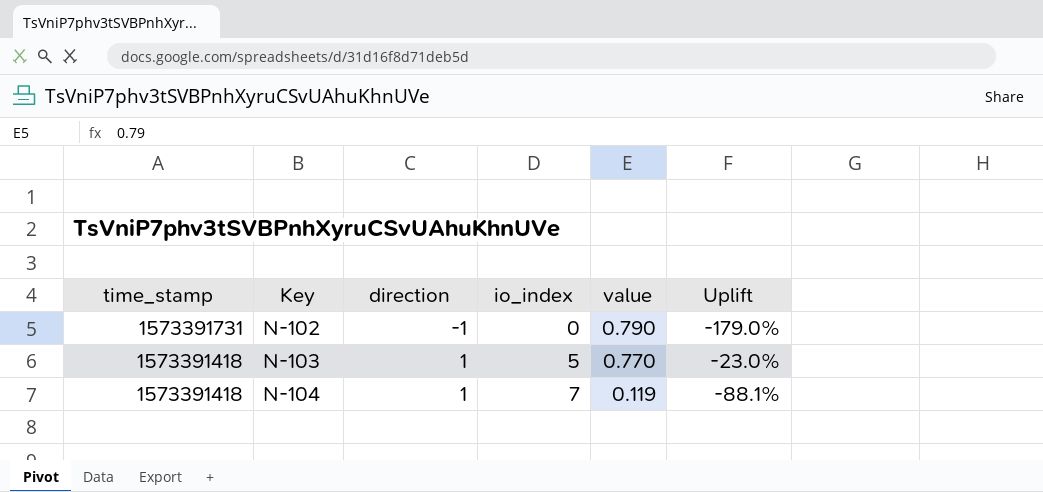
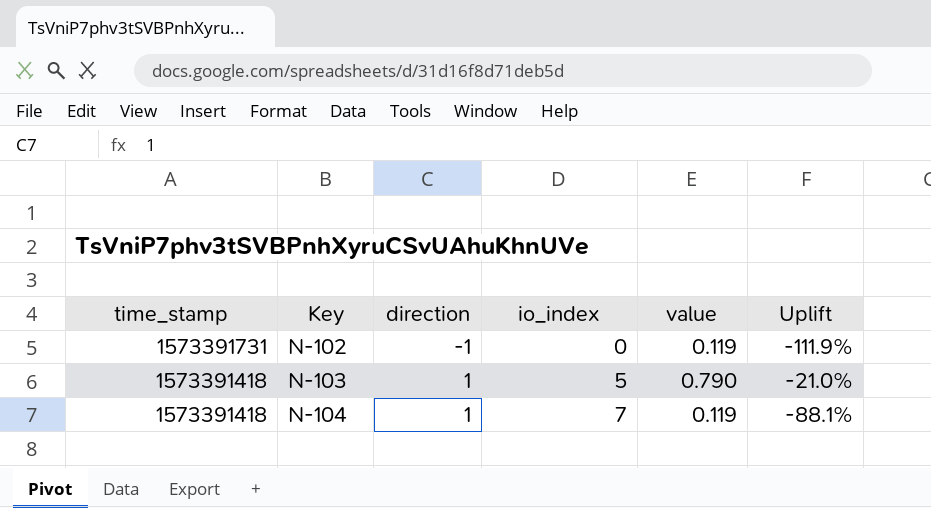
N-102 | value: 0.790 -> 0.119
N-102 | Uplift: -179.0% -> -111.9%
N-103 | value: 0.770 -> 0.790
N-103 | Uplift: -23.0% -> -21.0%

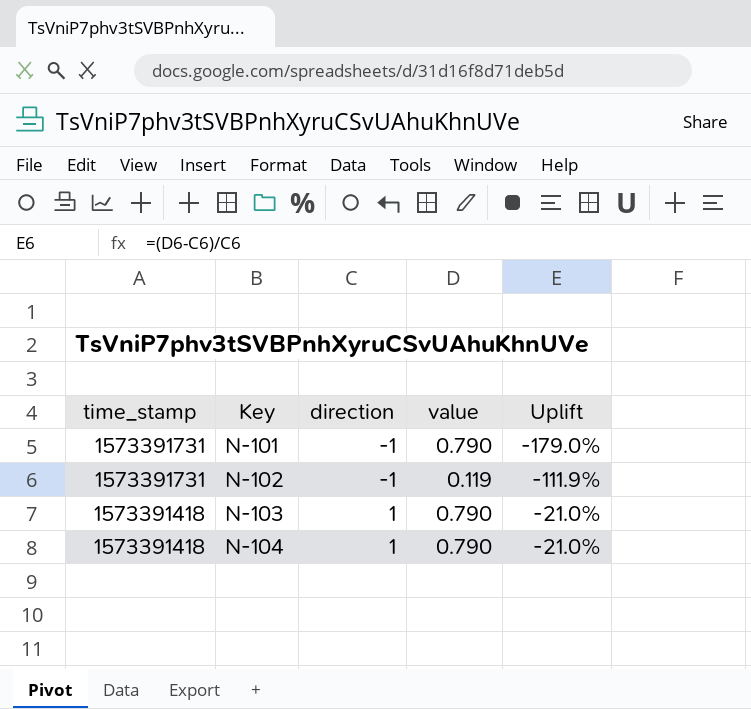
column io_index | position: 4 -> none
row N-101: none -> 1573391731 | -1 | 0.790 | -179.0%
N-104 | value: 0.119 -> 0.790
N-104 | Uplift: -88.1% -> -21.0%

